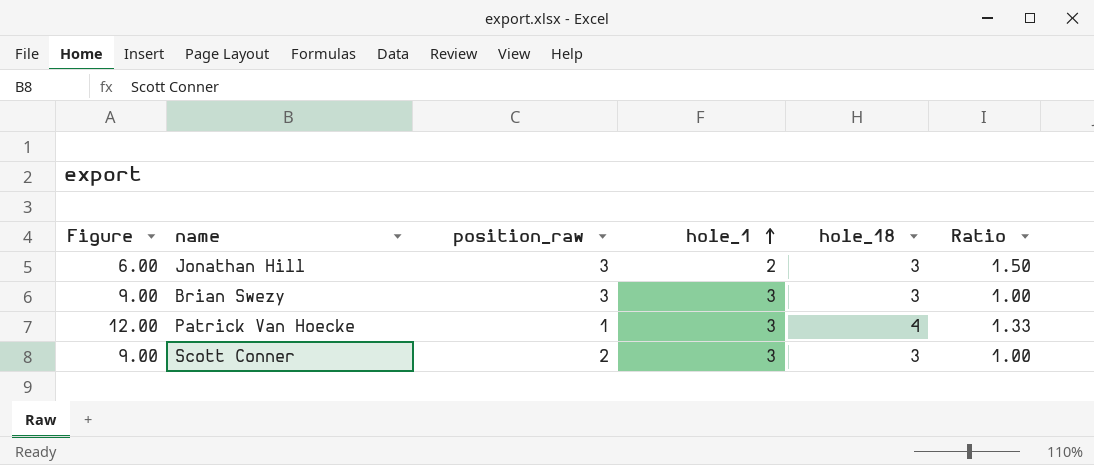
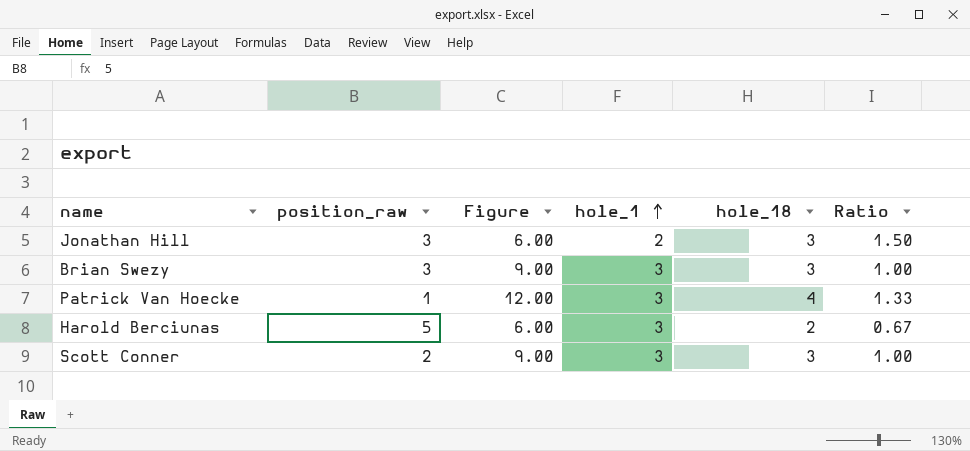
column Figure | position: 1 -> 3
row Harold Berciunas: none -> 5 | 6.00 | 3 | 2 | 0.67

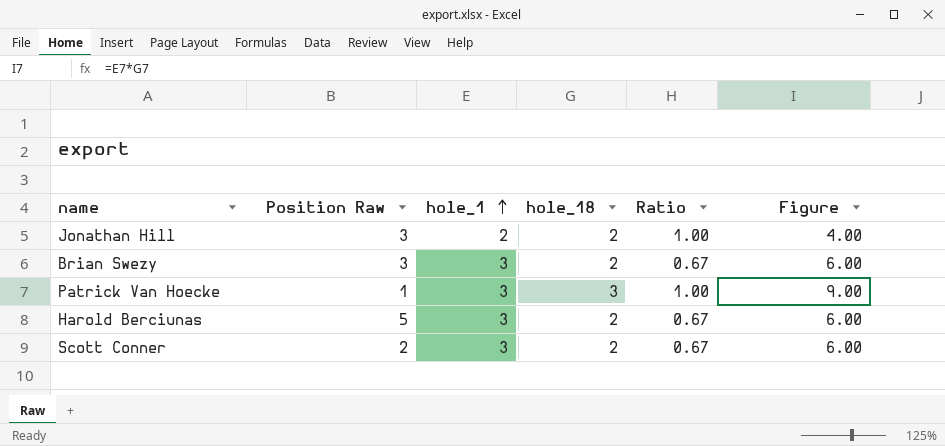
column name: position_raw -> Position Raw
column Figure | position: 3 -> 6
Jonathan Hill | hole_18: 3 -> 2
Jonathan Hill | Ratio: 1.50 -> 1.00
Jonathan Hill | Figure: 6.00 -> 4.00
Brian Swezy | hole_18: 3 -> 2
Brian Swezy | Ratio: 1.00 -> 0.67
Brian Swezy | Figure: 9.00 -> 6.00
Patrick Van Hoecke | hole_18: 4 -> 3
Patrick Van Hoecke | Ratio: 1.33 -> 1.00
Patrick Van Hoecke | Figure: 12.00 -> 9.00
Scott Conner | hole_18: 3 -> 2
Scott Conner | Ratio: 1.00 -> 0.67
Scott Conner | Figure: 9.00 -> 6.00

